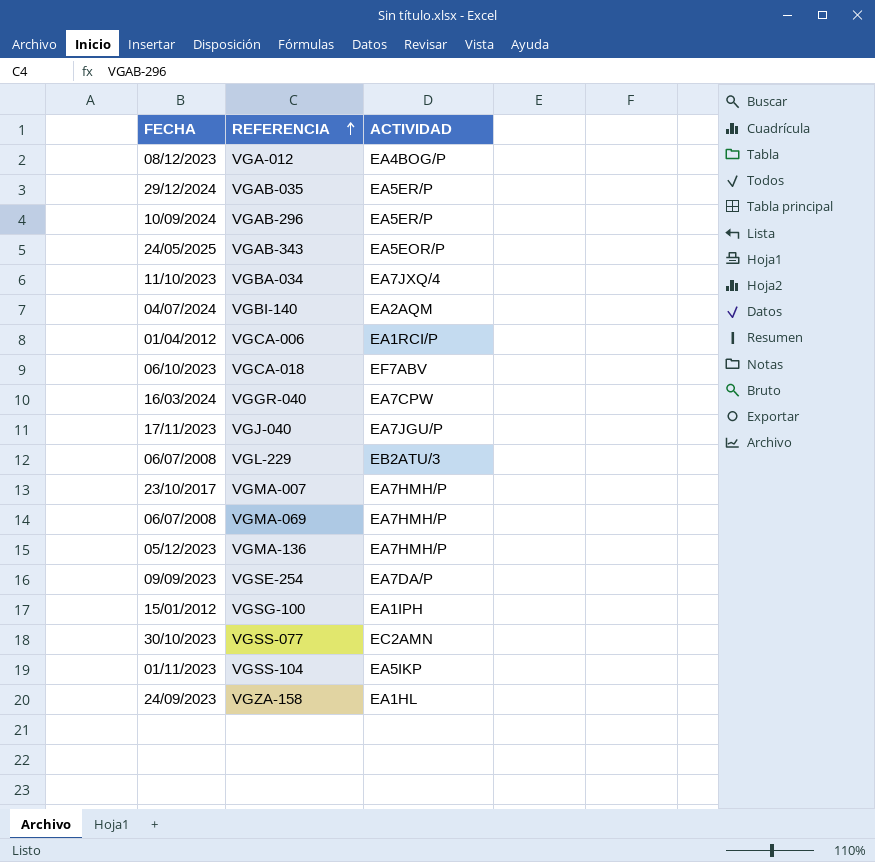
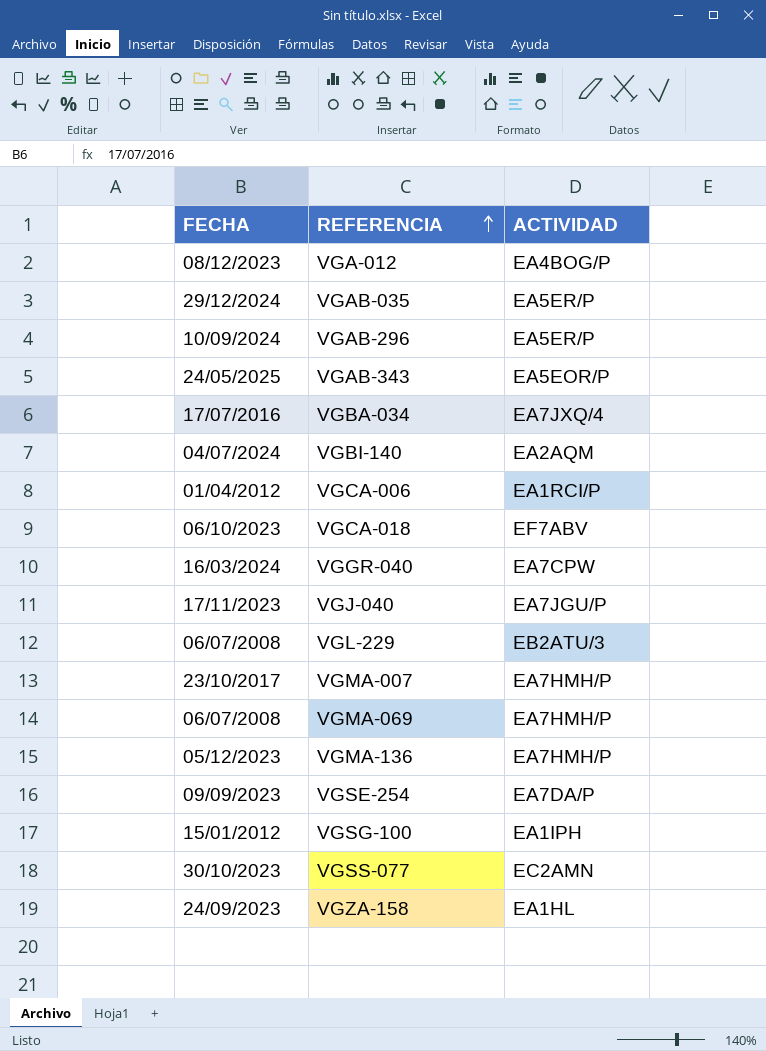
row VGSS-104: 01/11/2023 | EA5IKP -> none
VGBA-034 | FECHA: 11/10/2023 -> 17/07/2016

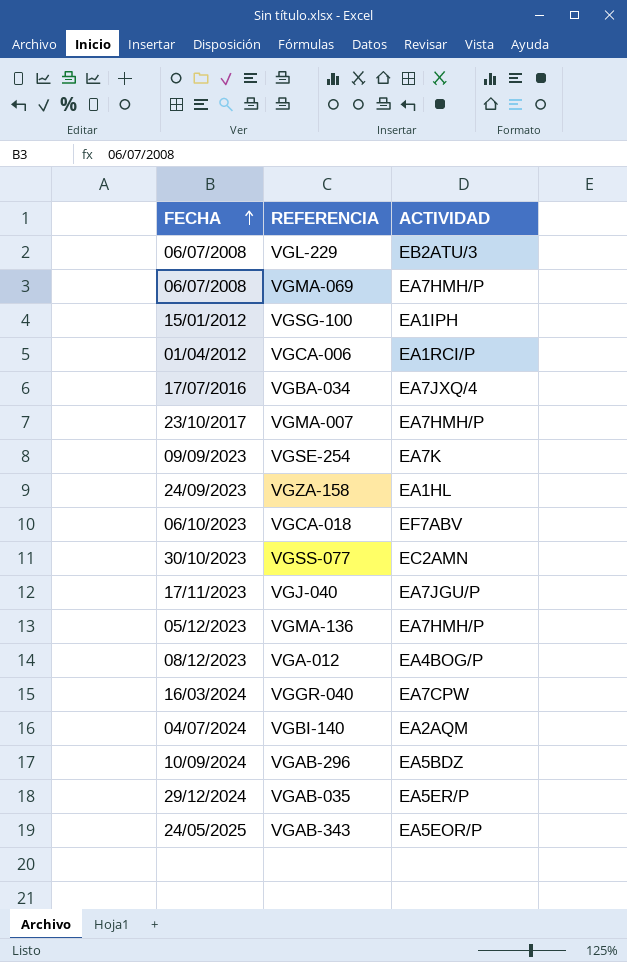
row order: REFERENCIA ascending -> FECHA ascending
VGSE-254 | ACTIVIDAD: EA7DA/P -> EA7K
VGAB-296 | ACTIVIDAD: EA5ER/P -> EA5BDZ

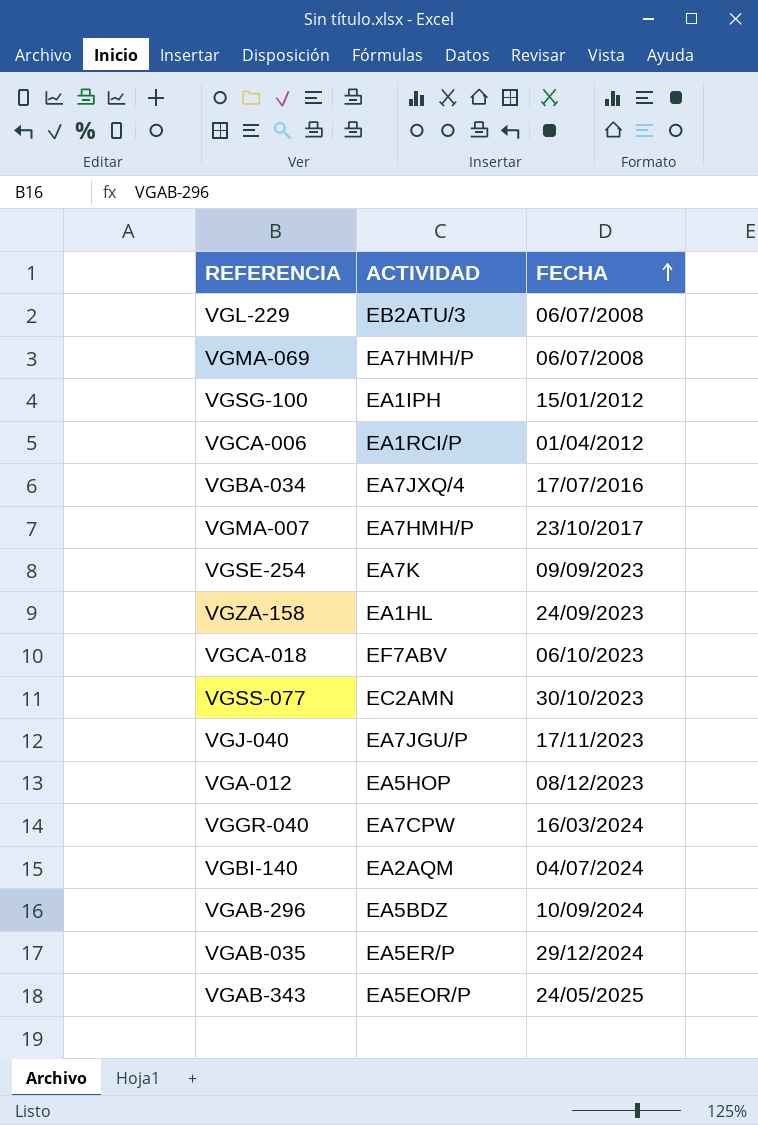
column FECHA | position: 1 -> 3
row VGMA-136: 05/12/2023 | EA7HMH/P -> none
VGA-012 | ACTIVIDAD: EA4BOG/P -> EA5HOP

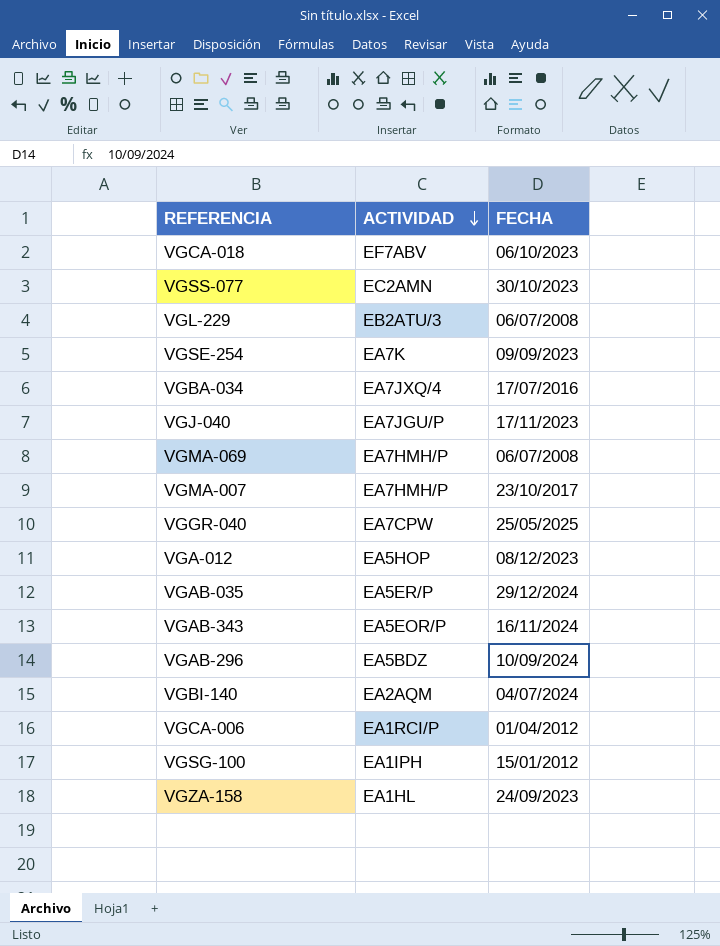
row order: FECHA ascending -> ACTIVIDAD descending
VGGR-040 | FECHA: 16/03/2024 -> 25/05/2025
VGAB-343 | FECHA: 24/05/2025 -> 16/11/2024

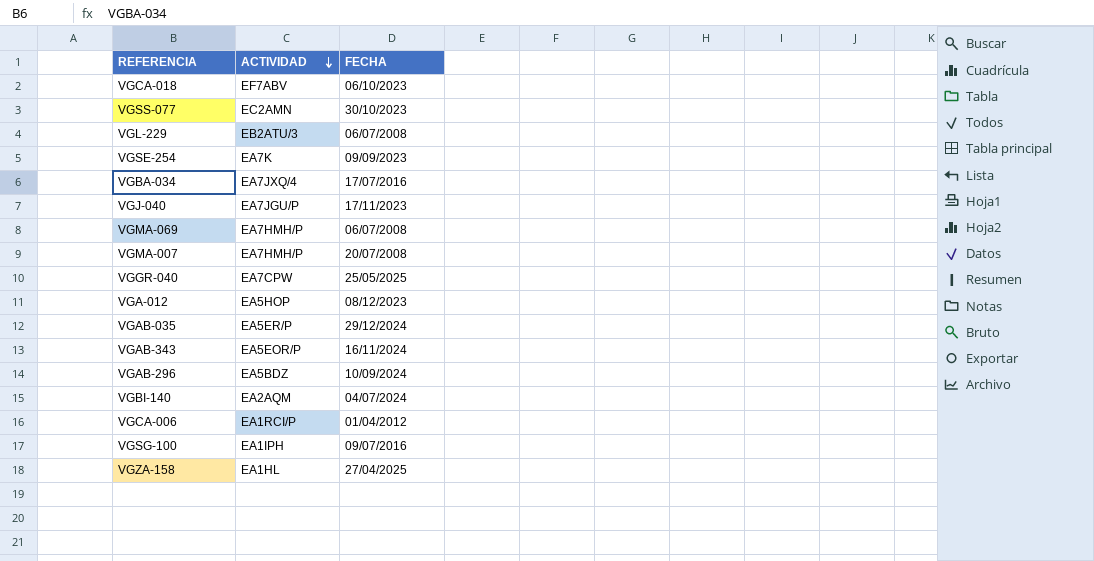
VGMA-007 | FECHA: 23/10/2017 -> 20/07/2008
VGSG-100 | FECHA: 15/01/2012 -> 09/07/2016
VGZA-158 | FECHA: 24/09/2023 -> 27/04/2025

